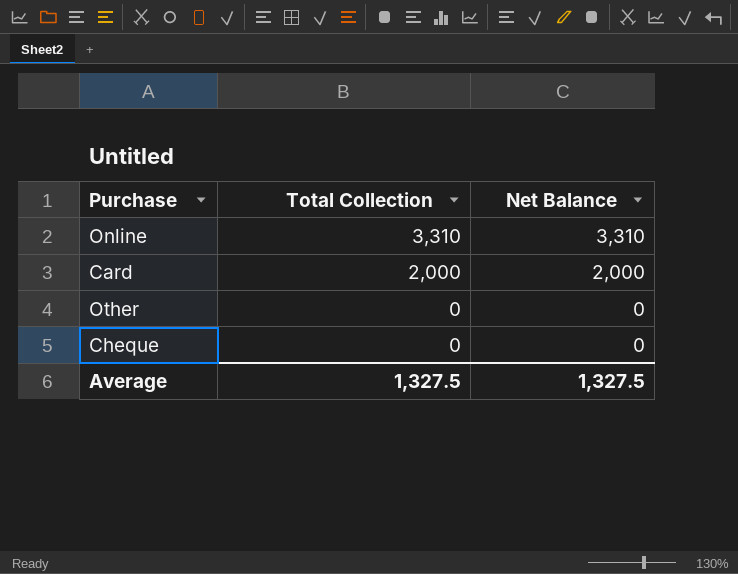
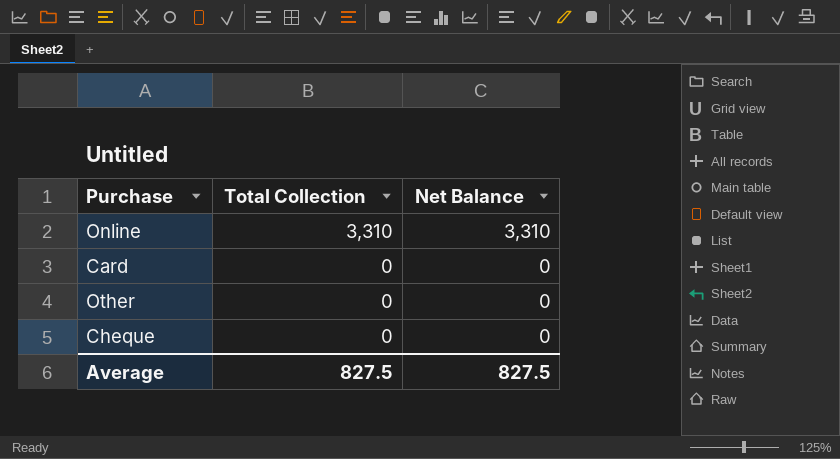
Card | Total Collection: 2,000 -> 0
Card | Net Balance: 2,000 -> 0
Average | Total Collection: 1,327.5 -> 827.5
Average | Net Balance: 1,327.5 -> 827.5

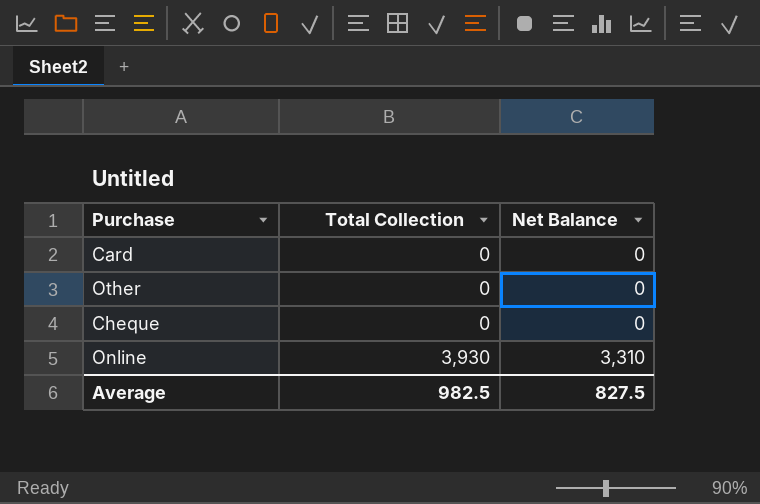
row order: Total Collection descending -> Total Collection ascending
Online | Total Collection: 3,310 -> 3,930
Average | Total Collection: 827.5 -> 982.5

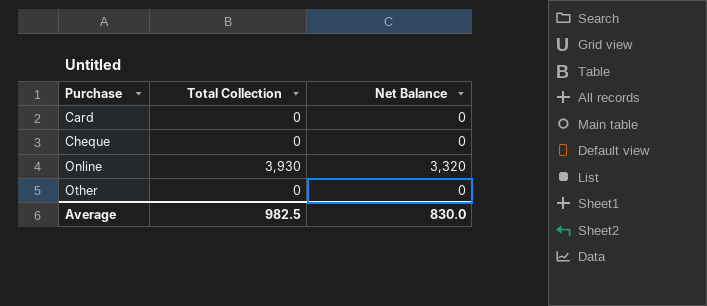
row order: Total Collection ascending -> Purchase ascending
Online | Net Balance: 3,310 -> 3,320
Average | Net Balance: 827.5 -> 830.0

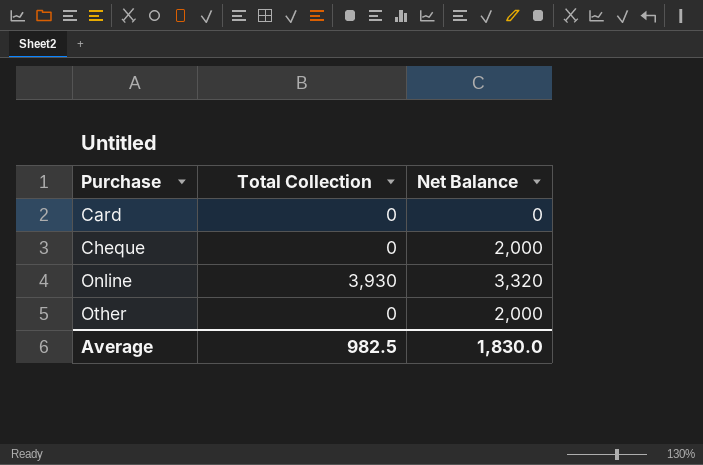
Cheque | Net Balance: 0 -> 2,000
Other | Net Balance: 0 -> 2,000
Average | Net Balance: 830.0 -> 1,830.0

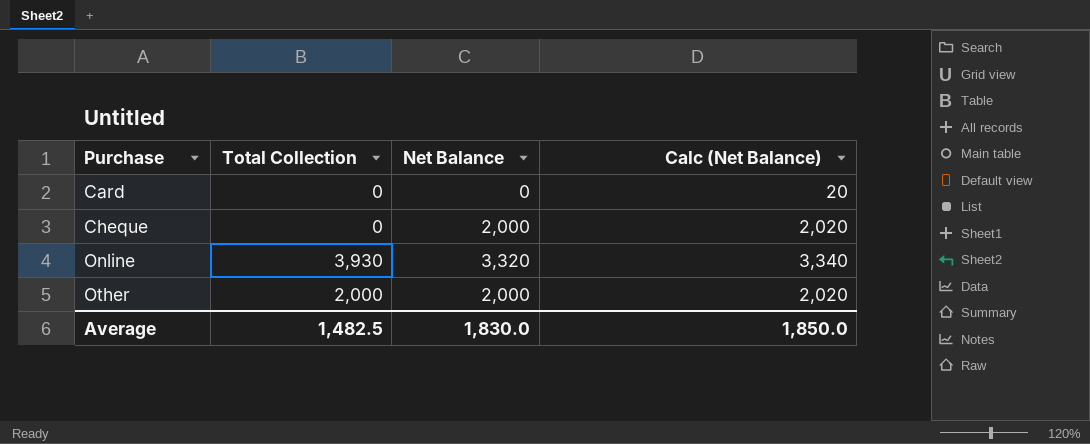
column Calc (Net Balance) | formula: none -> [Net Balance] + 20
Other | Total Collection: 0 -> 2,000
Average | Total Collection: 982.5 -> 1,482.5

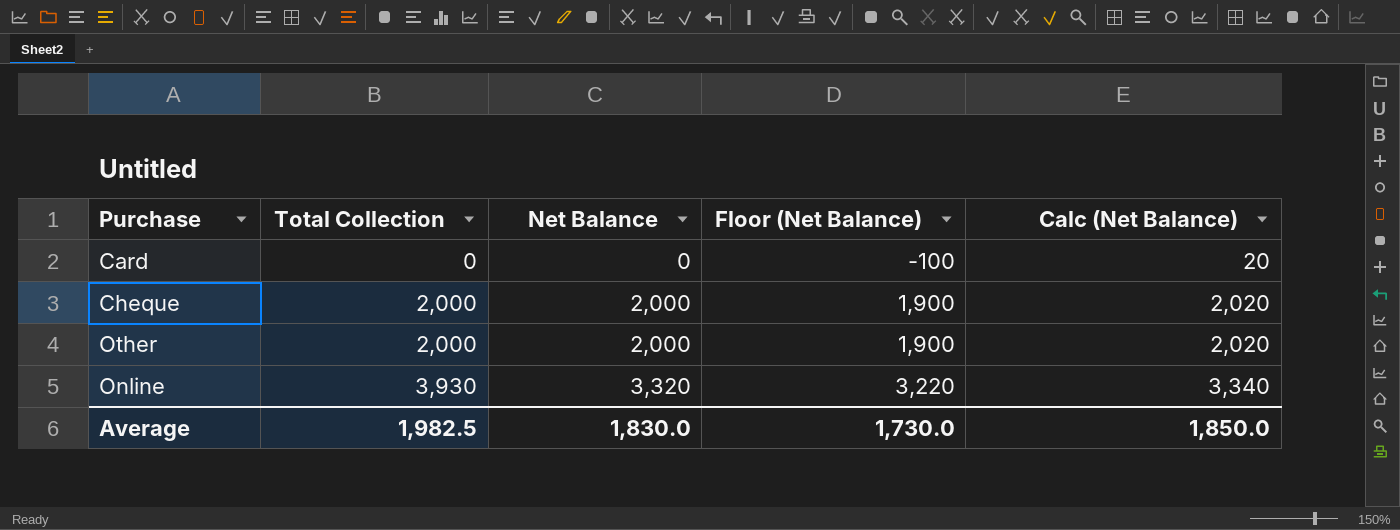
row order: Purchase ascending -> Total Collection ascending
column Floor (Net Balance) | formula: none -> [Net Balance] - 100
Cheque | Total Collection: 0 -> 2,000
Average | Total Collection: 1,482.5 -> 1,982.5

